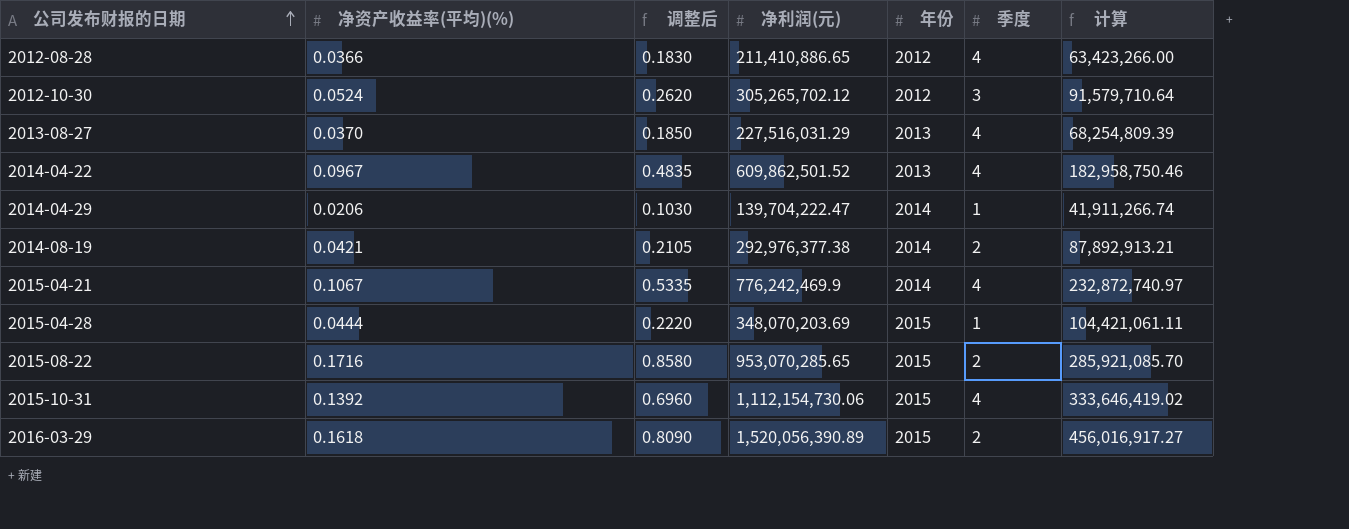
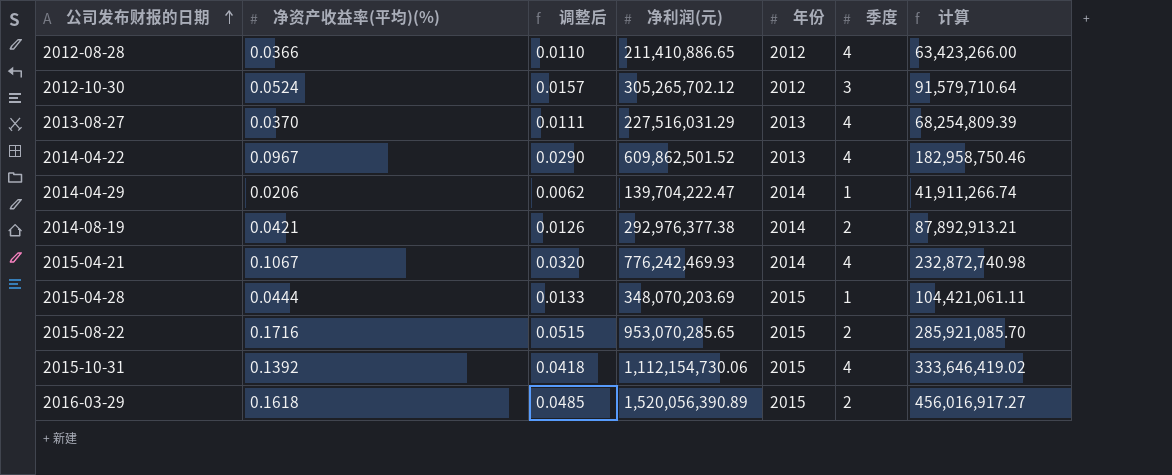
column 调整后 | formula: [净资产收益率(平均)(%)] * 5 -> [净资产收益率(平均)(%)] * 0.3
2015-04-21 | 净利润(元): 776,242,469.9 -> 776,242,469.93
2015-04-21 | 计算: 232,872,740.97 -> 232,872,740.98

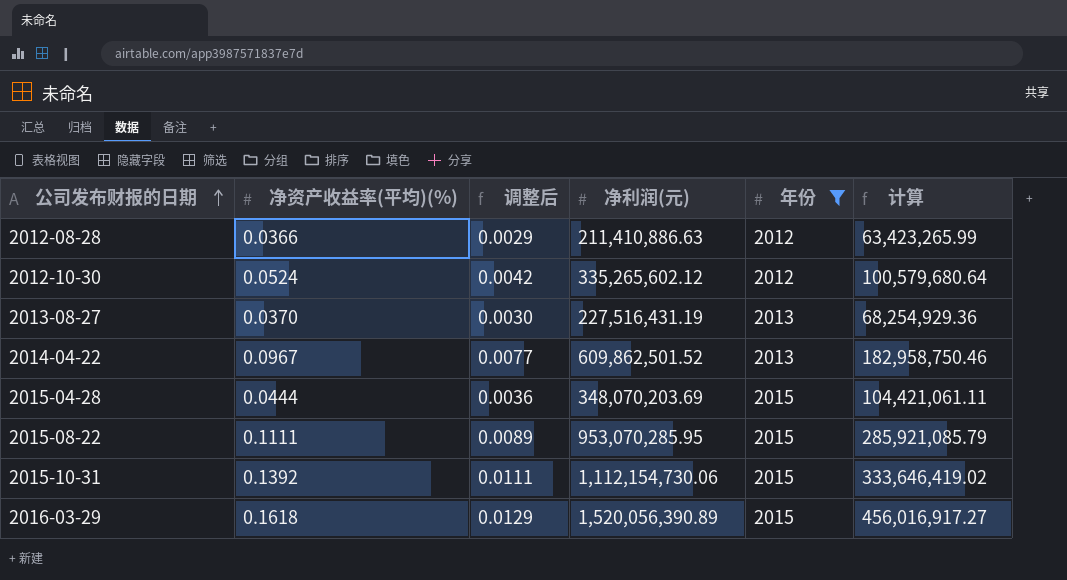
filter: none -> 年份 != 2014
column 季度 | position: 6 -> none
column 调整后 | formula: [净资产收益率(平均)(%)] * 0.3 -> [净资产收益率(平均)(%)] * 0.08
2012-08-28 | 净利润(元): 211,410,886.65 -> 211,410,886.63
2012-08-28 | 计算: 63,423,266.00 -> 63,423,265.99
2012-10-30 | 净利润(元): 305,265,702.12 -> 335,265,602.12
2012-10-30 | 计算: 91,579,710.64 -> 100,579,680.64
2013-08-27 | 净利润(元): 227,516,031.29 -> 227,516,431.19
2013-08-27 | 计算: 68,254,809.39 -> 68,254,929.36
2015-08-22 | 净资产收益率(平均)(%): 0.1716 -> 0.1111
2015-08-22 | 净利润(元): 953,070,285.65 -> 953,070,285.95
2015-08-22 | 计算: 285,921,085.70 -> 285,921,085.79

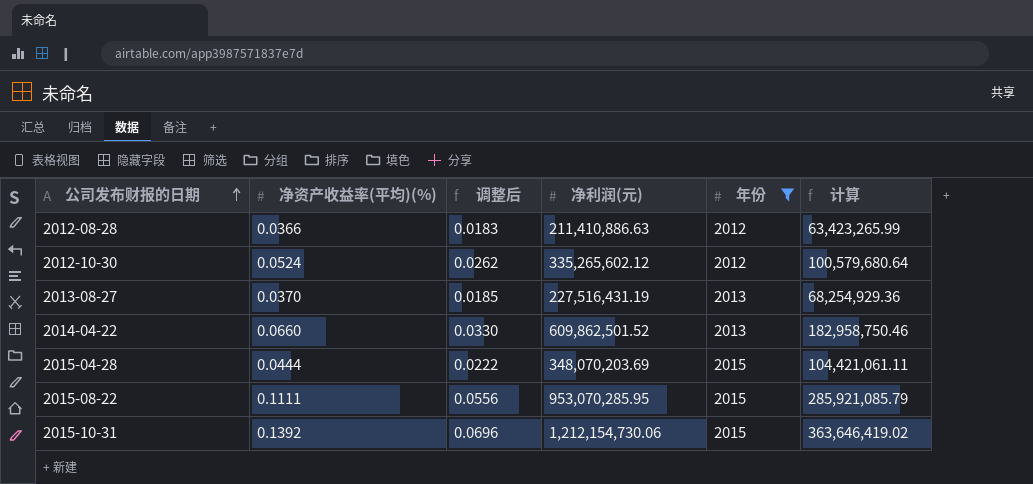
column 调整后 | formula: [净资产收益率(平均)(%)] * 0.08 -> [净资产收益率(平均)(%)] * 0.5
row 2016-03-29: 0.1618 | 0.0129 | 1,520,056,390.89 | 2015 | 456,016,917.27 -> none
2014-04-22 | 净资产收益率(平均)(%): 0.0967 -> 0.0660
2015-10-31 | 净利润(元): 1,112,154,730.06 -> 1,212,154,730.06
2015-10-31 | 计算: 333,646,419.02 -> 363,646,419.02

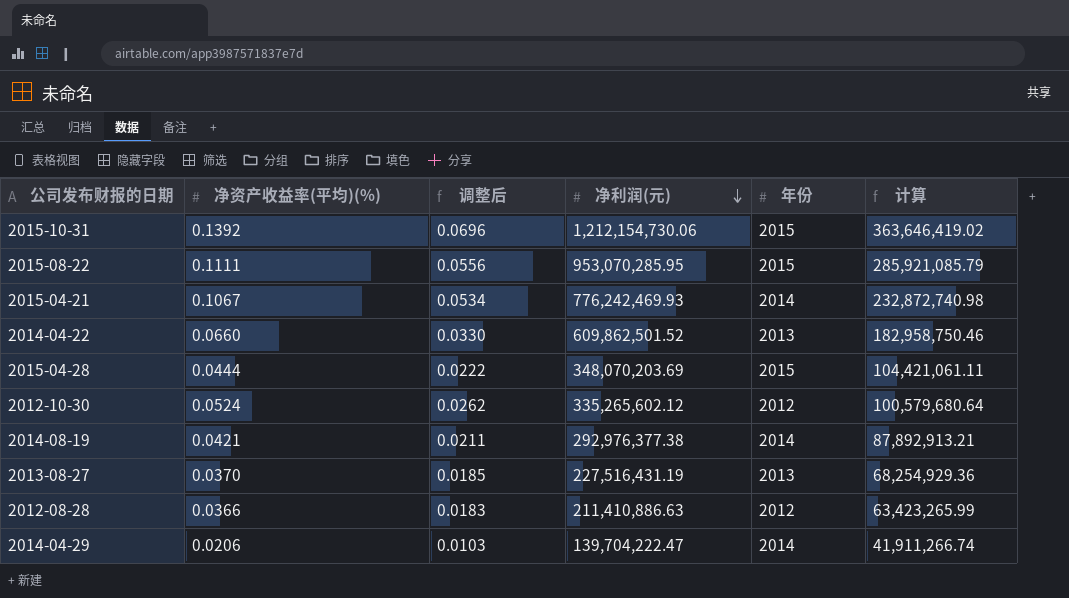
filter: 年份 != 2014 -> none
row order: 公司发布财报的日期 ascending -> 净利润(元) descending

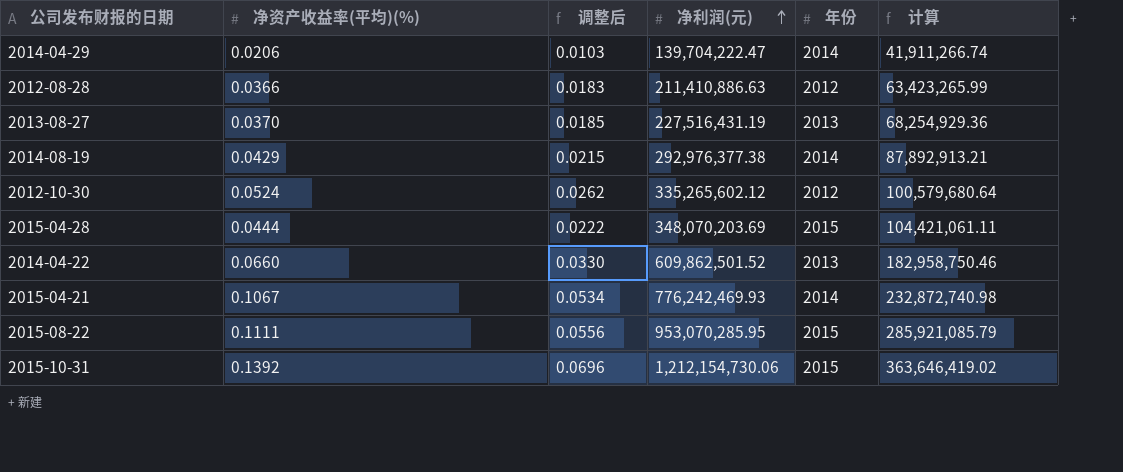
row order: 净利润(元) descending -> 净利润(元) ascending
2014-08-19 | 净资产收益率(平均)(%): 0.0421 -> 0.0429
2014-08-19 | 调整后: 0.0211 -> 0.0215

